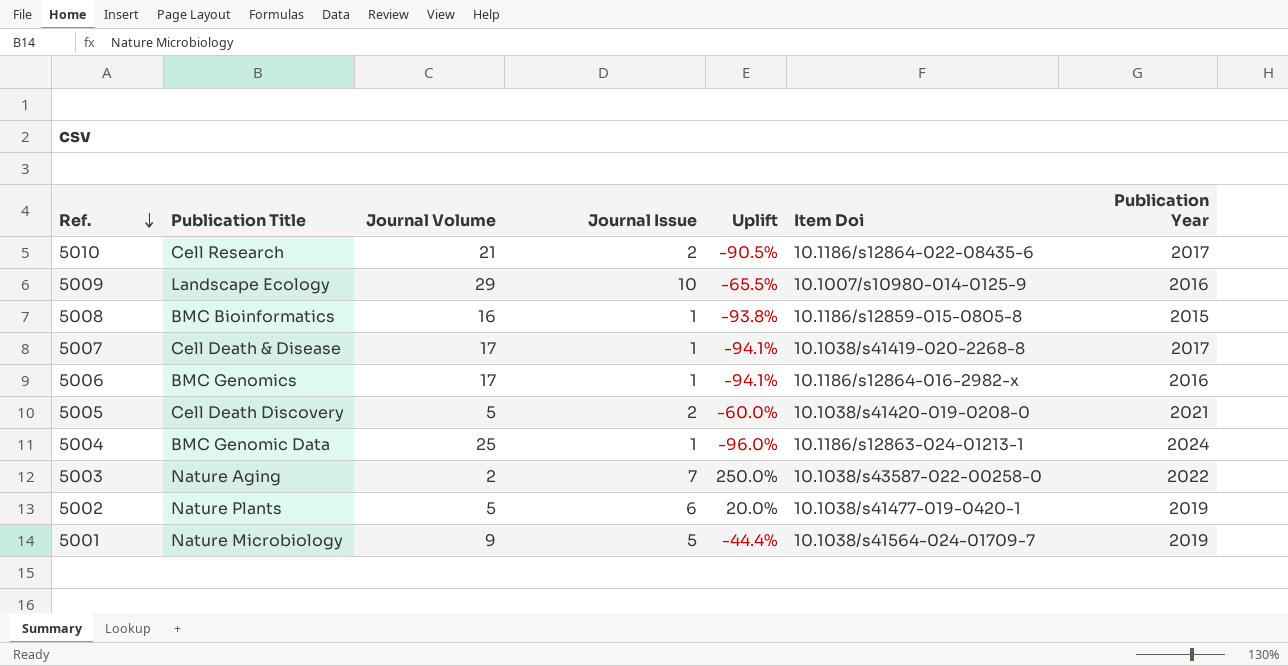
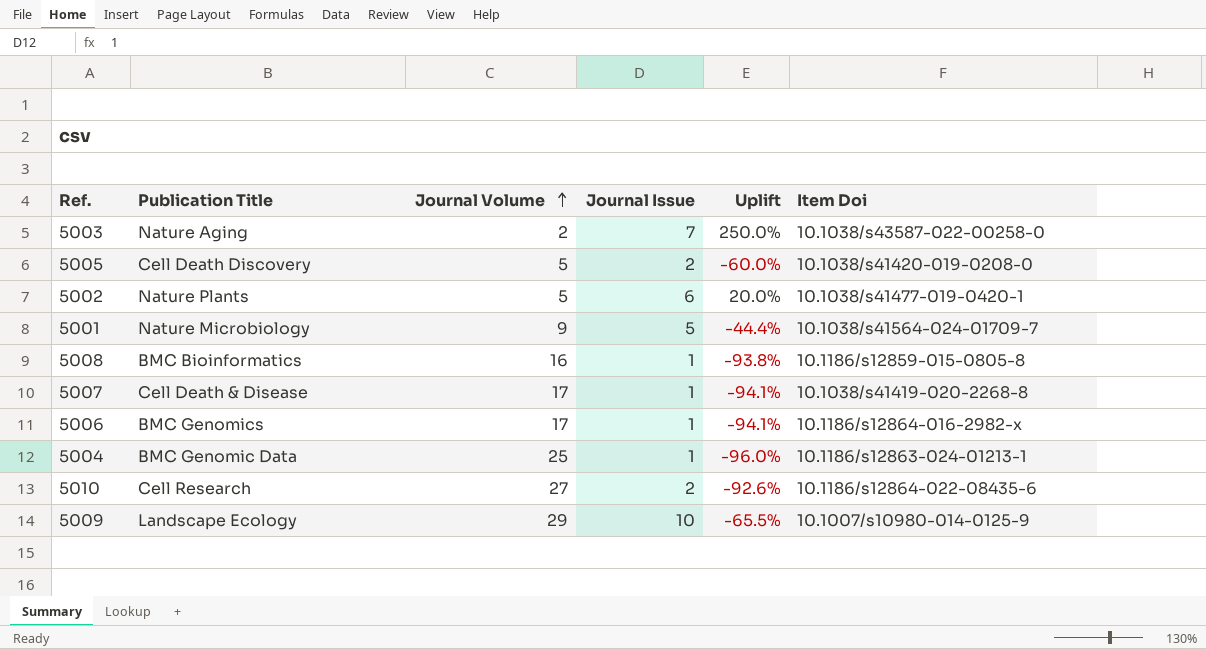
row order: Ref. descending -> Journal Volume ascending
column Publication Year | position: 7 -> none
5010 | Journal Volume: 21 -> 27
5010 | Uplift: -90.5% -> -92.6%

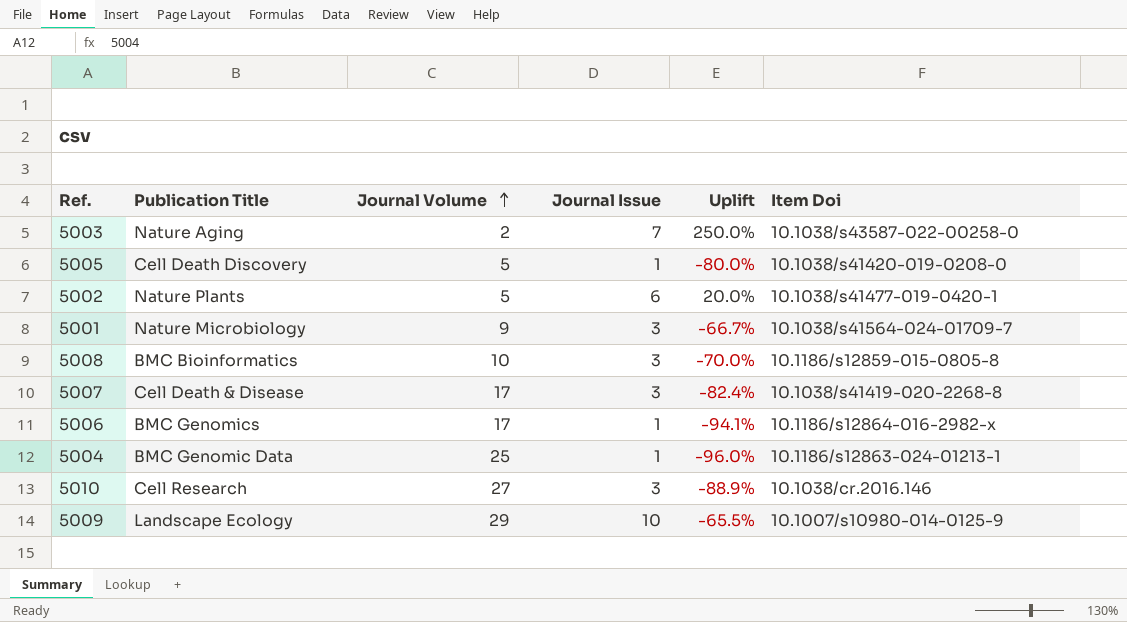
5005 | Journal Issue: 2 -> 1
5005 | Uplift: -60.0% -> -80.0%
5001 | Journal Issue: 5 -> 3
5001 | Uplift: -44.4% -> -66.7%
5008 | Journal Volume: 16 -> 10
5008 | Journal Issue: 1 -> 3
5008 | Uplift: -93.8% -> -70.0%
5007 | Journal Issue: 1 -> 3
5007 | Uplift: -94.1% -> -82.4%
5010 | Journal Issue: 2 -> 3
5010 | Uplift: -92.6% -> -88.9%
5010 | Item Doi: 10.1186/s12864-022-08435-6 -> 10.1038/cr.2016.146

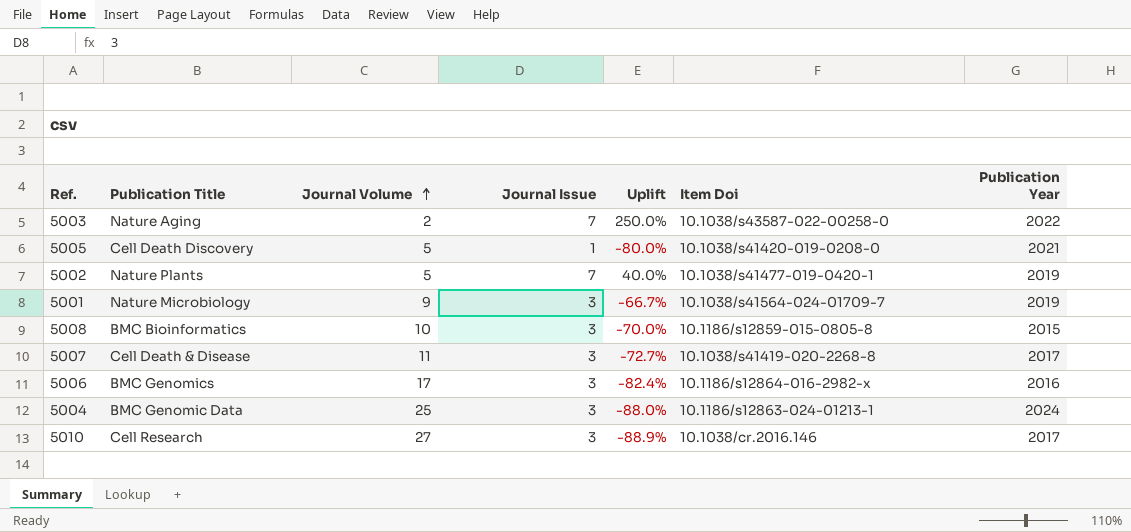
column Publication Year | position: none -> 7
row 5009: Landscape Ecology | 29 | 10 | -65.5% | 10.1007/s10980-014-0125-9 -> none
5002 | Journal Issue: 6 -> 7
5002 | Uplift: 20.0% -> 40.0%
5007 | Journal Volume: 17 -> 11
5007 | Uplift: -82.4% -> -72.7%
5006 | Journal Issue: 1 -> 3
5006 | Uplift: -94.1% -> -82.4%
5004 | Journal Issue: 1 -> 3
5004 | Uplift: -96.0% -> -88.0%

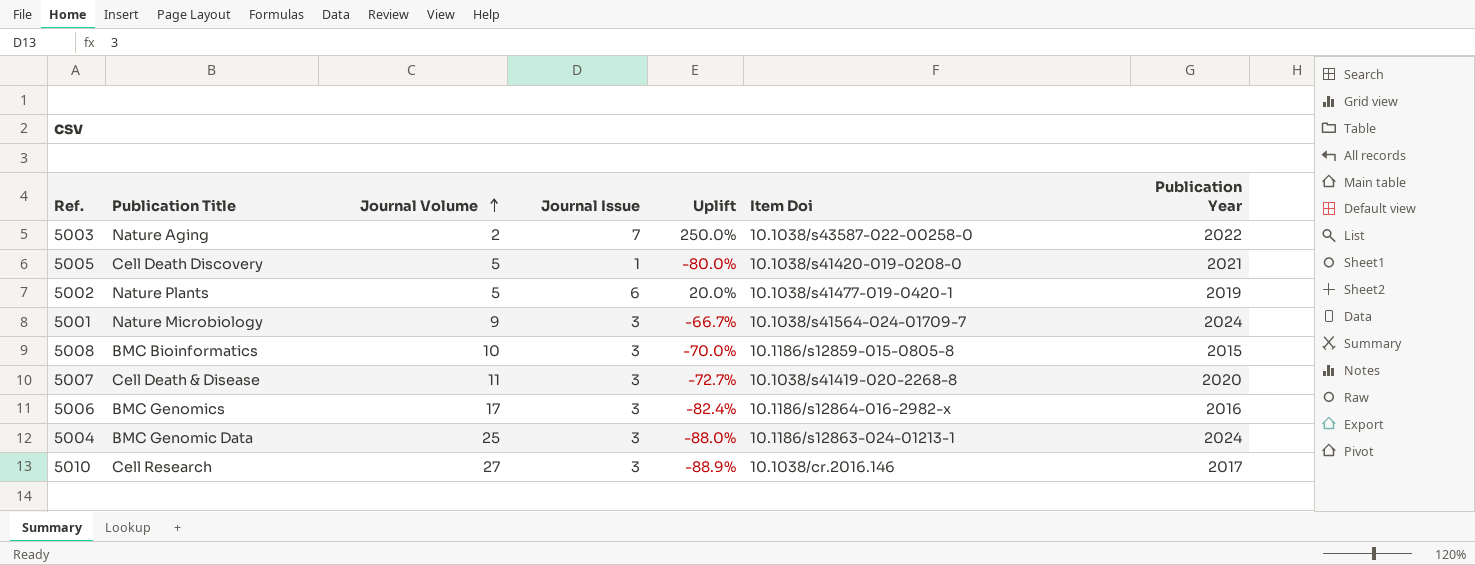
5002 | Journal Issue: 7 -> 6
5002 | Uplift: 40.0% -> 20.0%
5001 | Publication Year: 2019 -> 2024
5007 | Publication Year: 2017 -> 2020

